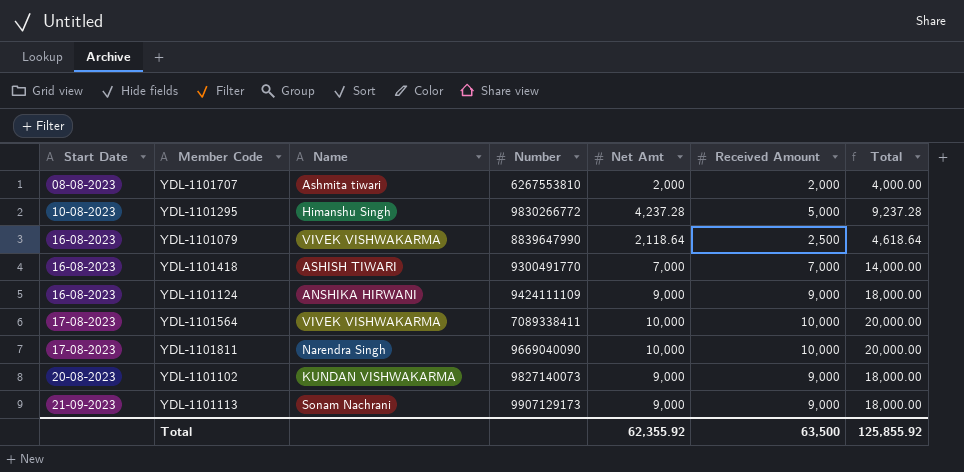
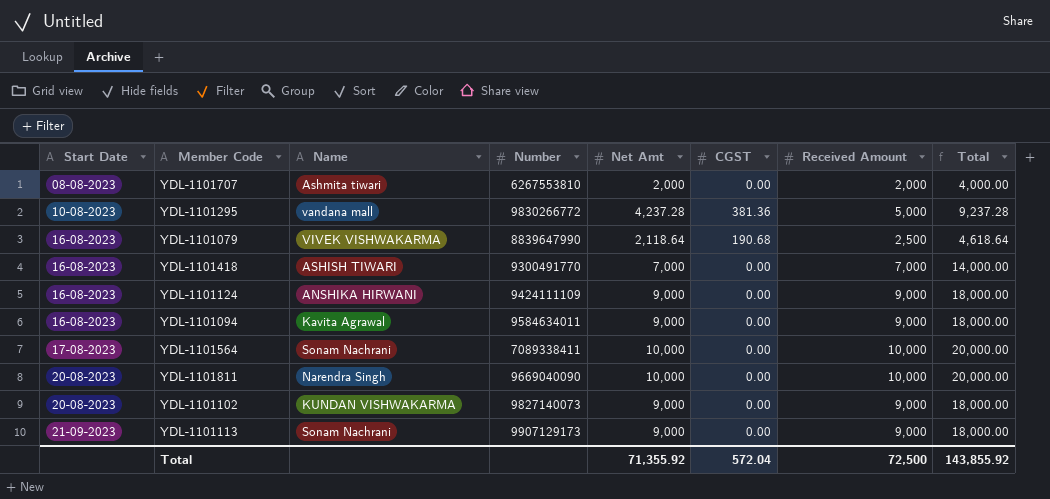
column CGST | position: none -> 6
YDL-1101295 | Name: Himanshu Singh -> vandana mall
row YDL-1101094: none -> 16-08-2023 | Kavita Agrawal | 9584634011 | 9,000 | 0.00 | 9,000 | 18,000.00
YDL-1101564 | Name: VIVEK VISHWAKARMA -> Sonam Nachrani
YDL-1101811 | Start Date: 17-08-2023 -> 20-08-2023
Total | Net Amt: 62,355.92 -> 71,355.92
Total | Received Amount: 63,500 -> 72,500
Total | Total: 125,855.92 -> 143,855.92

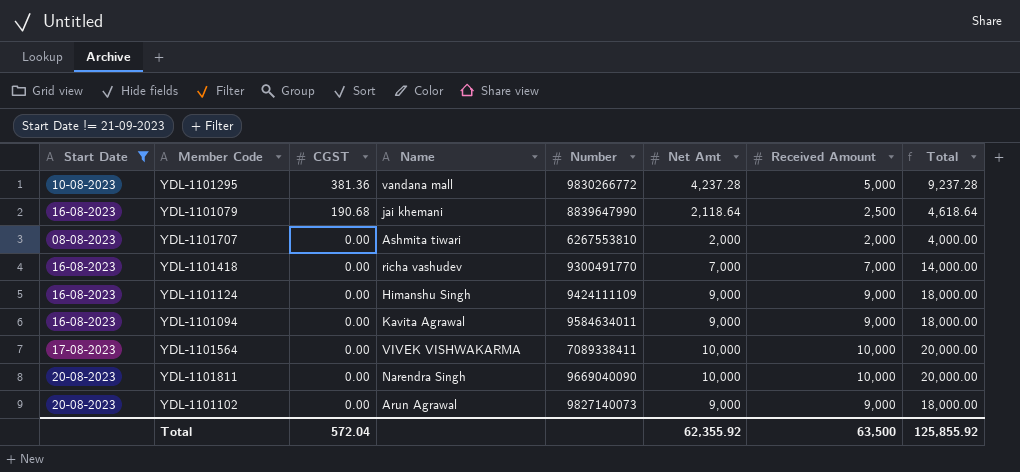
filter: none -> Start Date != 21-09-2023
row order: Start Date ascending -> CGST descending
column CGST | position: 6 -> 3
YDL-1101079 | Name: VIVEK VISHWAKARMA -> jai khemani
YDL-1101418 | Name: ASHISH TIWARI -> richa vashudev
YDL-1101124 | Name: ANSHIKA HIRWANI -> Himanshu Singh
YDL-1101564 | Name: Sonam Nachrani -> VIVEK VISHWAKARMA
YDL-1101102 | Name: KUNDAN VISHWAKARMA -> Arun Agrawal
Total | Net Amt: 71,355.92 -> 62,355.92
Total | Received Amount: 72,500 -> 63,500
Total | Total: 143,855.92 -> 125,855.92

